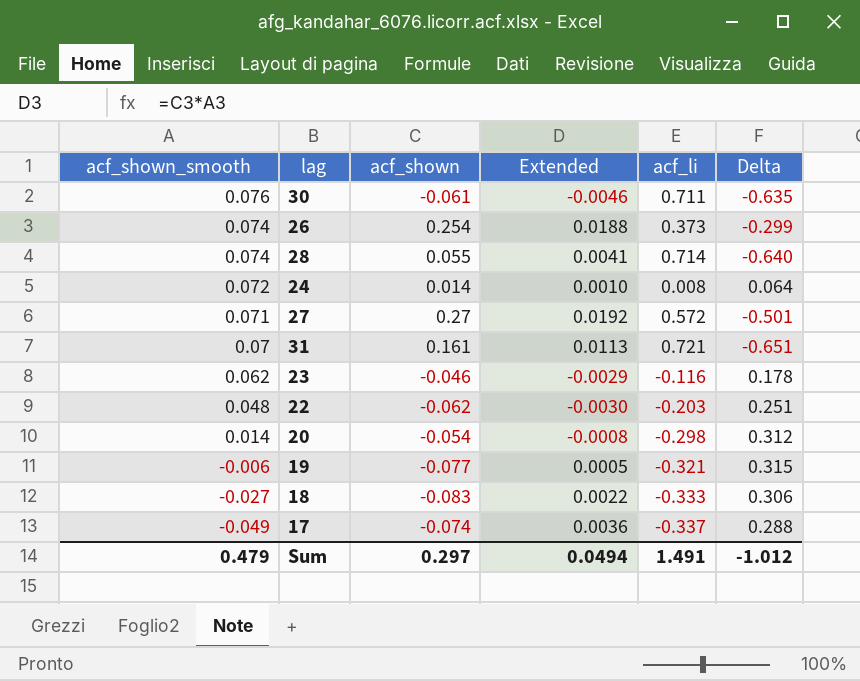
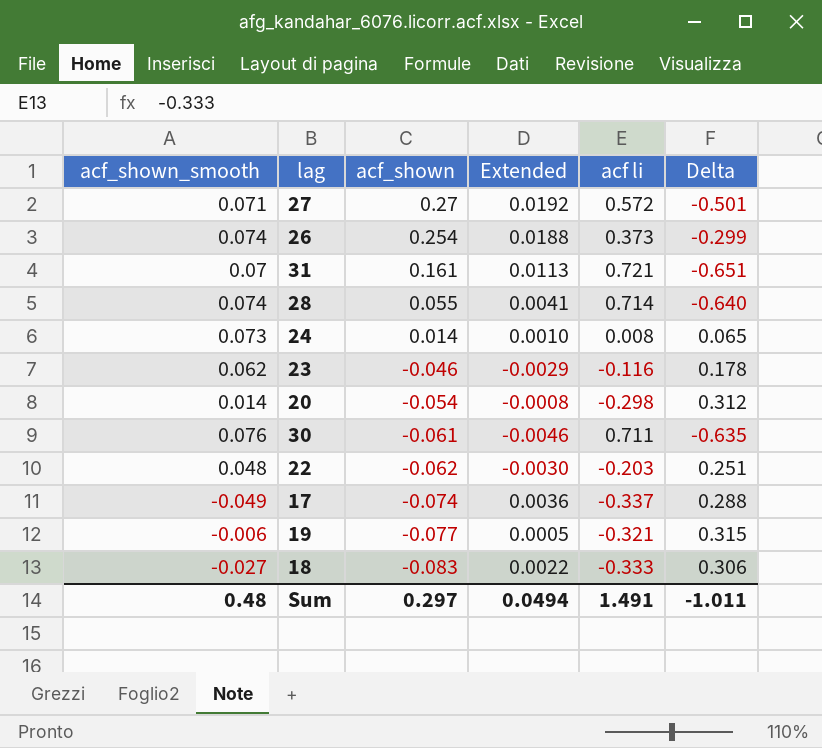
row order: acf_shown_smooth descending -> acf_shown descending
column name: acf_li -> acf li
24 | acf_shown_smooth: 0.072 -> 0.073
24 | Delta: 0.064 -> 0.065
Sum | acf_shown_smooth: 0.479 -> 0.48
Sum | Delta: -1.012 -> -1.011

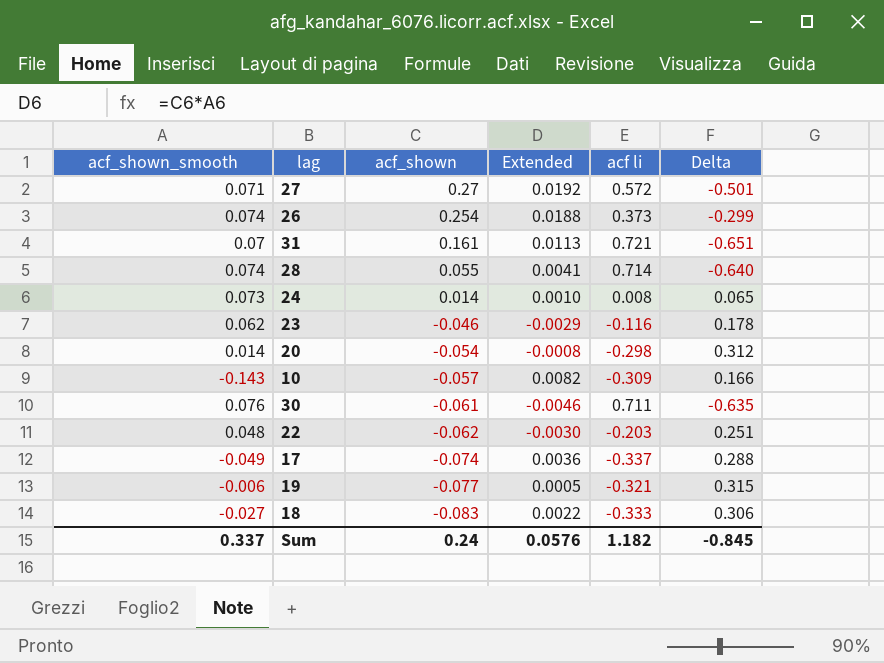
row 10: none -> -0.143 | -0.057 | 0.0082 | -0.309 | 0.166
Sum | acf_shown_smooth: 0.48 -> 0.337
Sum | acf_shown: 0.297 -> 0.24
Sum | Extended: 0.0494 -> 0.0576
Sum | acf li: 1.491 -> 1.182
Sum | Delta: -1.011 -> -0.845

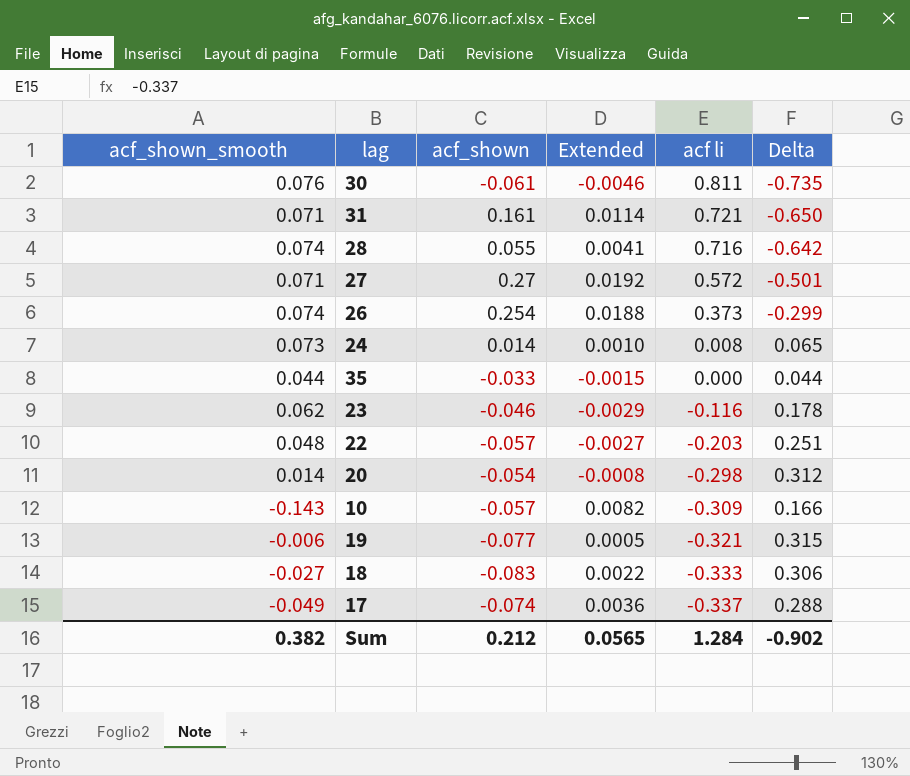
row order: acf_shown descending -> acf li descending
30 | acf li: 0.711 -> 0.811
30 | Delta: -0.635 -> -0.735
31 | acf_shown_smooth: 0.07 -> 0.071
31 | Extended: 0.0113 -> 0.0114
31 | Delta: -0.651 -> -0.650
28 | acf li: 0.714 -> 0.716
28 | Delta: -0.640 -> -0.642
row 35: none -> 0.044 | -0.033 | -0.0015 | 0.000 | 0.044
22 | acf_shown: -0.062 -> -0.057
22 | Extended: -0.0030 -> -0.0027
Sum | acf_shown_smooth: 0.337 -> 0.382
Sum | acf_shown: 0.24 -> 0.212
Sum | Extended: 0.0576 -> 0.0565
Sum | acf li: 1.182 -> 1.284
Sum | Delta: -0.845 -> -0.902

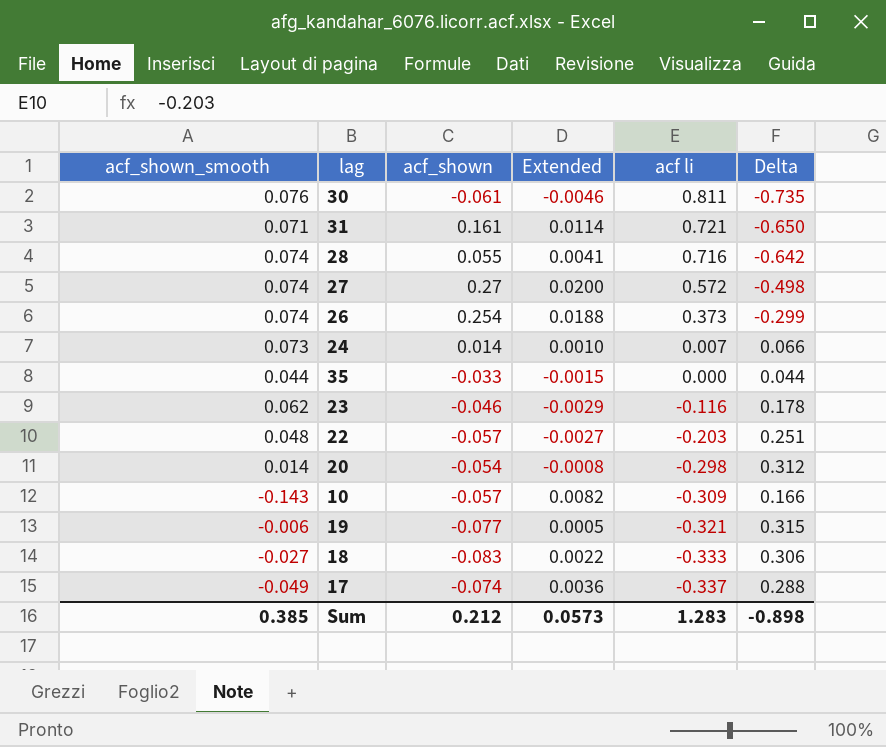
27 | acf_shown_smooth: 0.071 -> 0.074
27 | Extended: 0.0192 -> 0.0200
27 | Delta: -0.501 -> -0.498
24 | acf li: 0.008 -> 0.007
24 | Delta: 0.065 -> 0.066
Sum | acf_shown_smooth: 0.382 -> 0.385
Sum | Extended: 0.0565 -> 0.0573
Sum | acf li: 1.284 -> 1.283
Sum | Delta: -0.902 -> -0.898

